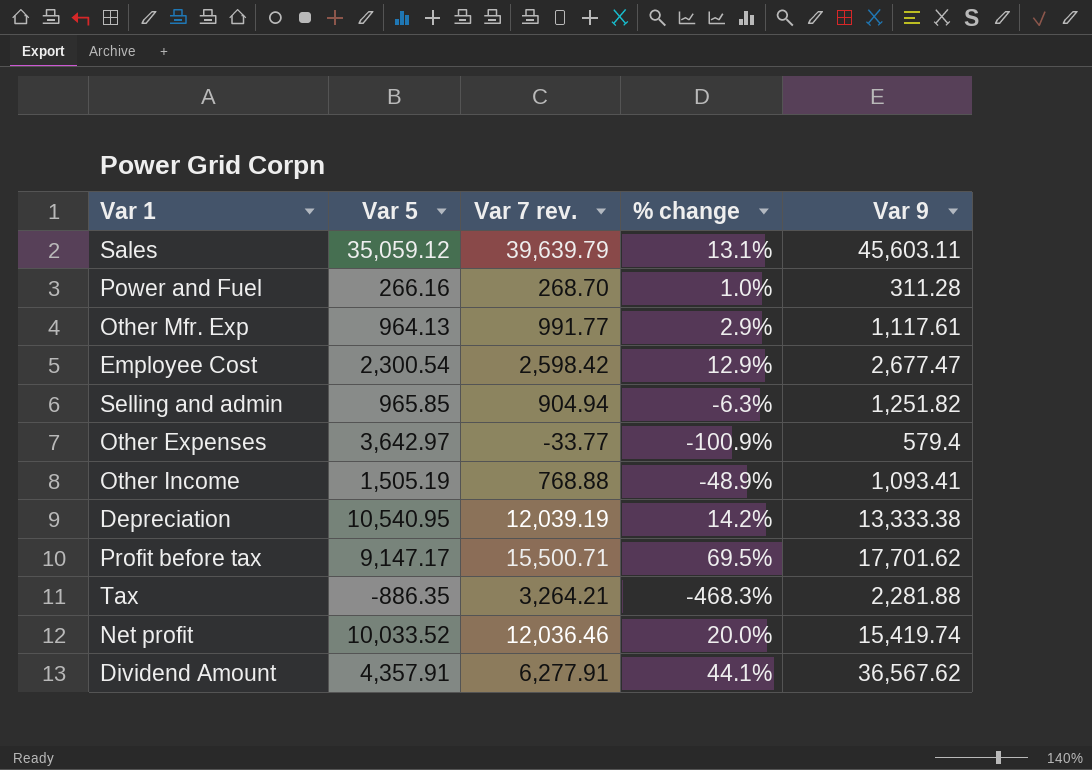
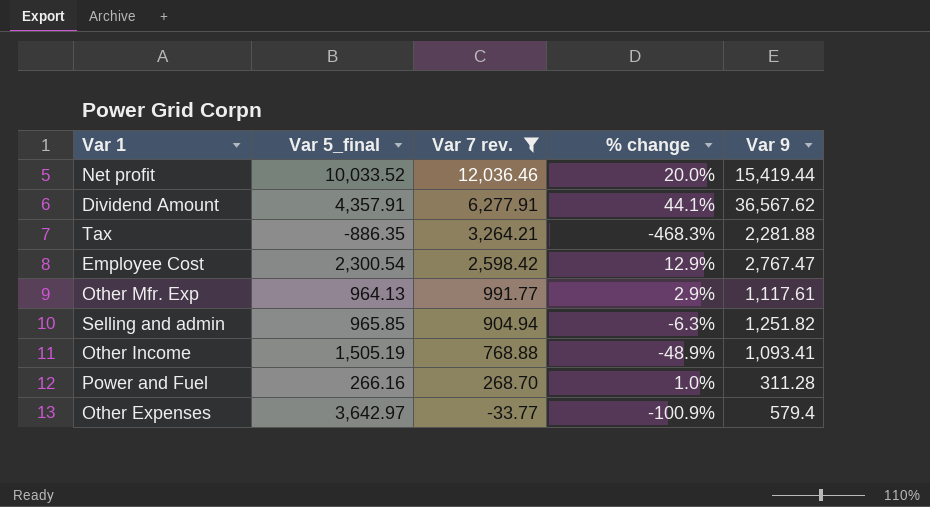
filter: none -> Var 7 rev. <= 12,036.46
row order: none -> Var 7 rev. descending
column name: Var 5 -> Var 5_final
Net profit | Var 9: 15,419.74 -> 15,419.44
Employee Cost | Var 9: 2,677.47 -> 2,767.47

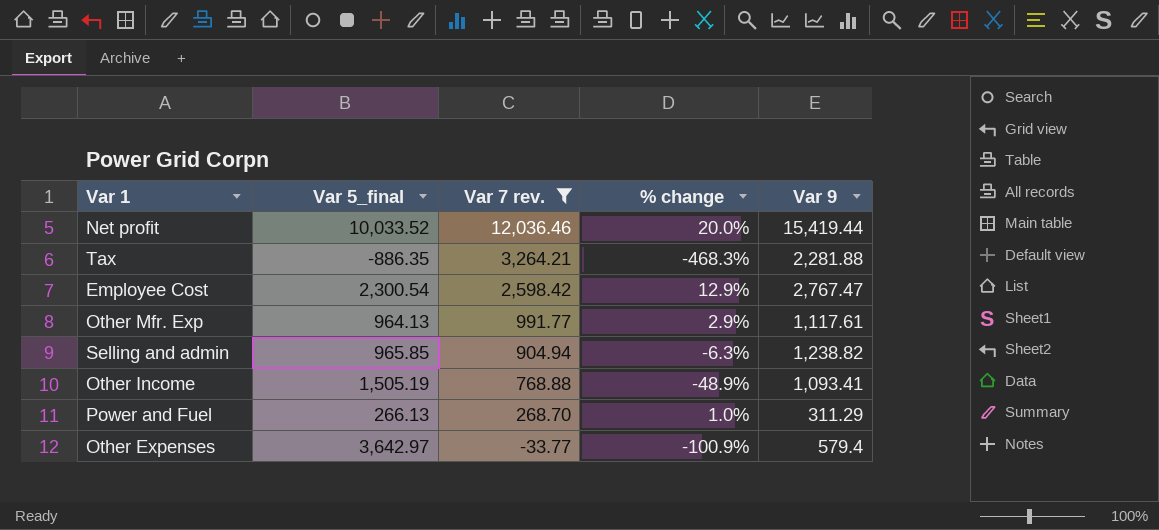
row Dividend Amount: 4,357.91 | 6,277.91 | 44.1% | 36,567.62 -> none
Selling and admin | Var 9: 1,251.82 -> 1,238.82
Power and Fuel | Var 5_final: 266.16 -> 266.13
Power and Fuel | Var 9: 311.28 -> 311.29

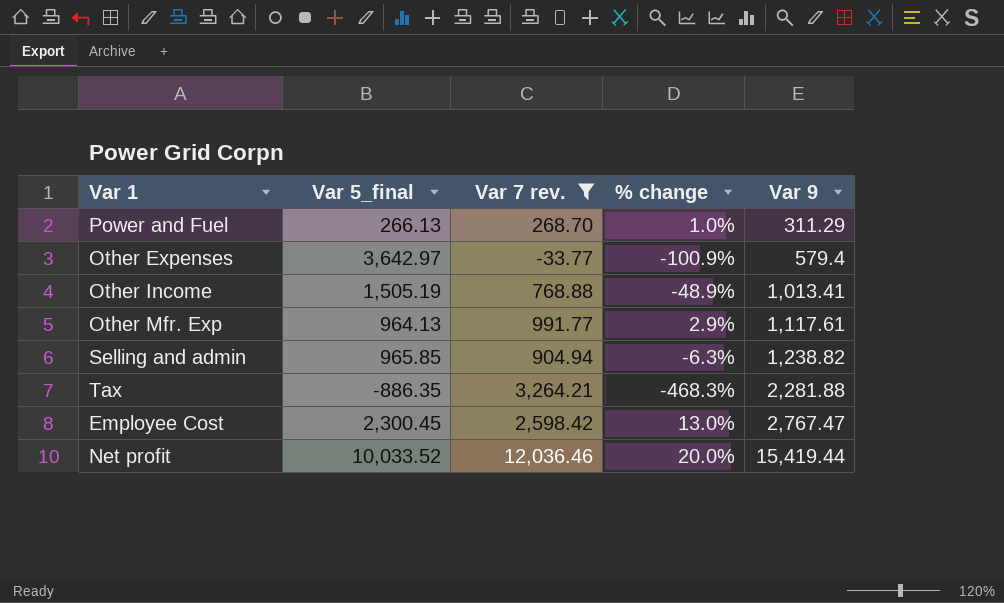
row order: Var 7 rev. descending -> Var 9 ascending
Other Income | Var 9: 1,093.41 -> 1,013.41
Employee Cost | Var 5_final: 2,300.54 -> 2,300.45
Employee Cost | % change: 12.9% -> 13.0%

